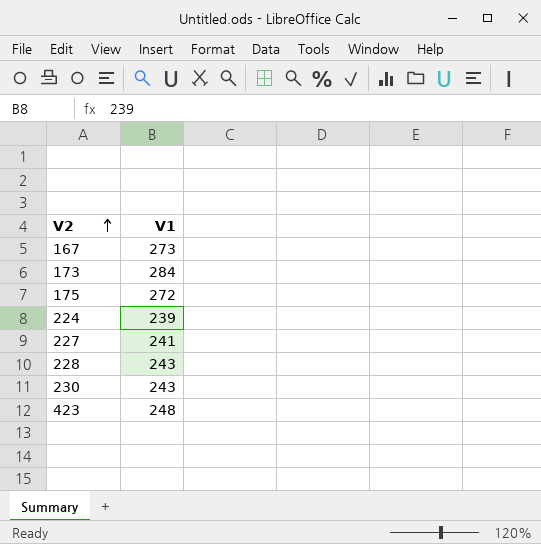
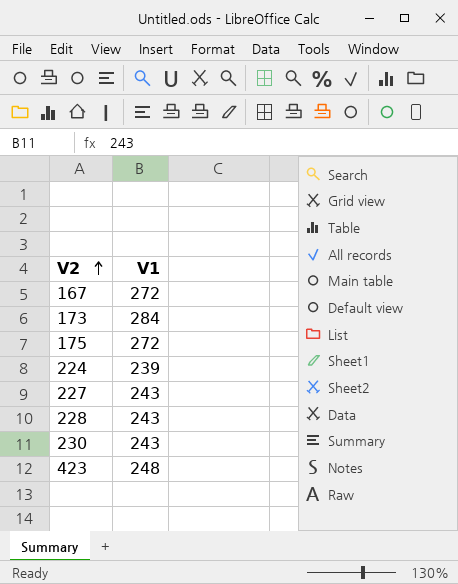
167 | V1: 273 -> 272
227 | V1: 241 -> 243

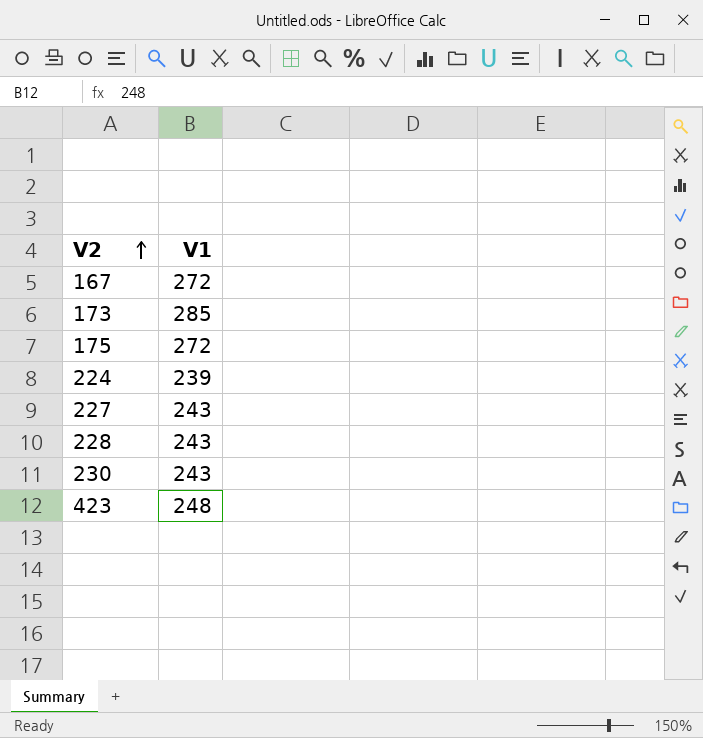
173 | V1: 284 -> 285

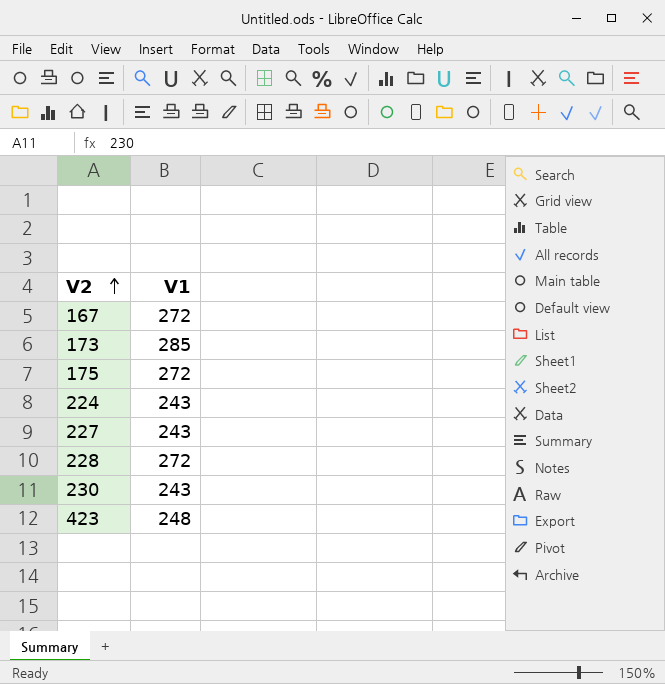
224 | V1: 239 -> 243
228 | V1: 243 -> 272

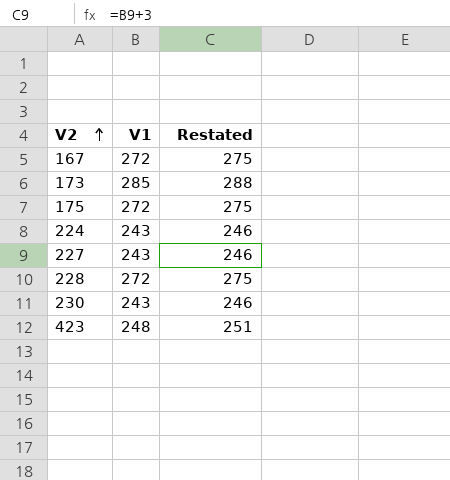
column Restated | formula: none -> [V1] + 3

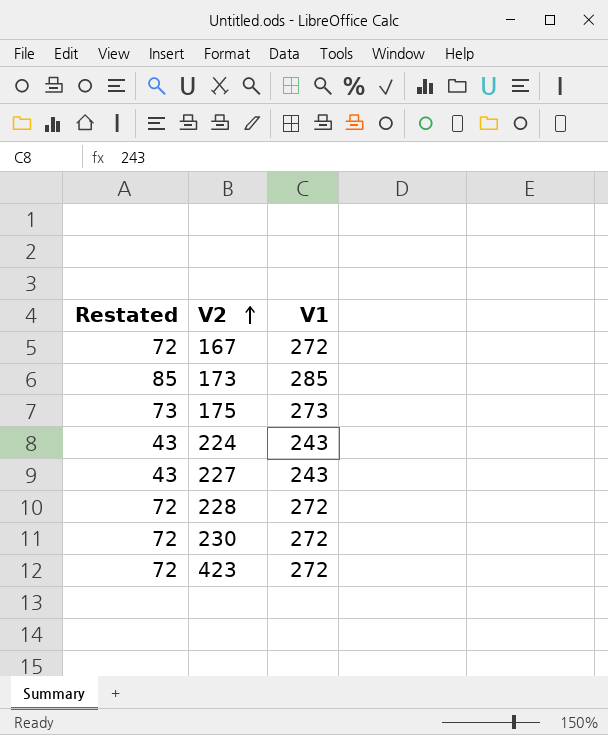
column Restated | formula: [V1] + 3 -> [V1] - 200
column Restated | position: 3 -> 1
175 | V1: 272 -> 273
230 | V1: 243 -> 272
423 | V1: 248 -> 272

